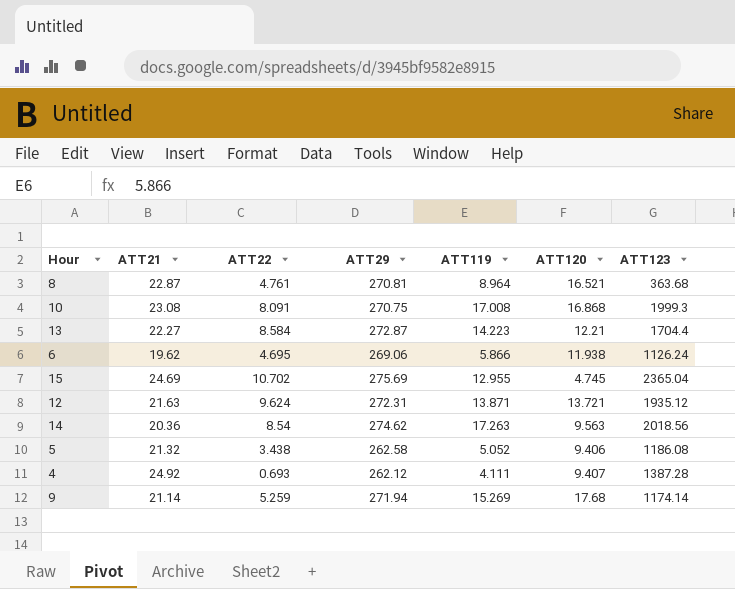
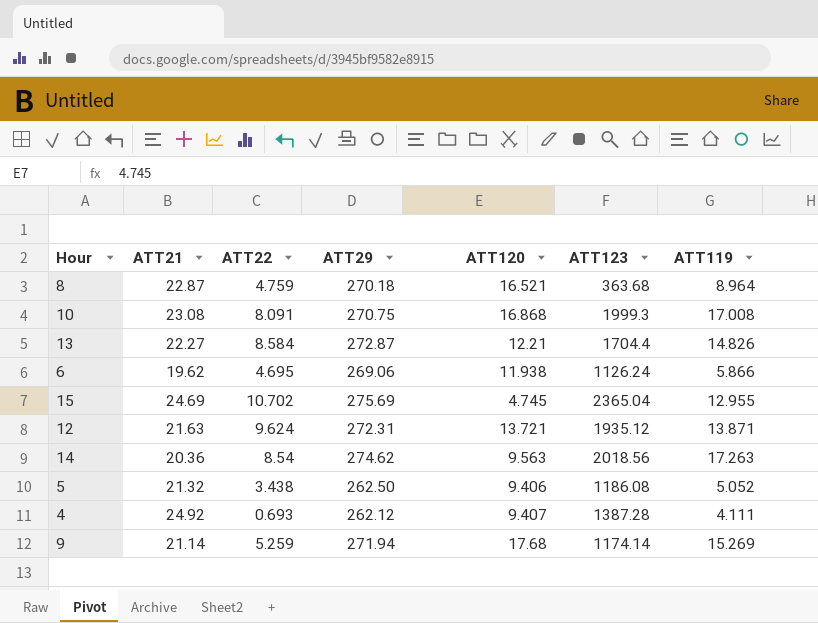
column ATT119 | position: 5 -> 7
8 | ATT22: 4.761 -> 4.759
8 | ATT29: 270.81 -> 270.18
13 | ATT119: 14.223 -> 14.826
5 | ATT29: 262.58 -> 262.50

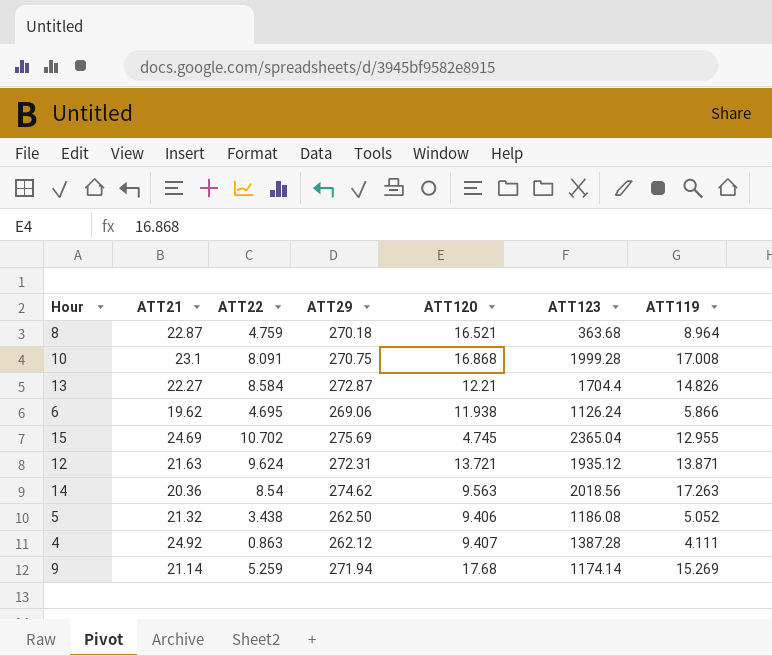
10 | ATT21: 23.08 -> 23.1
10 | ATT123: 1999.3 -> 1999.28
4 | ATT22: 0.693 -> 0.863

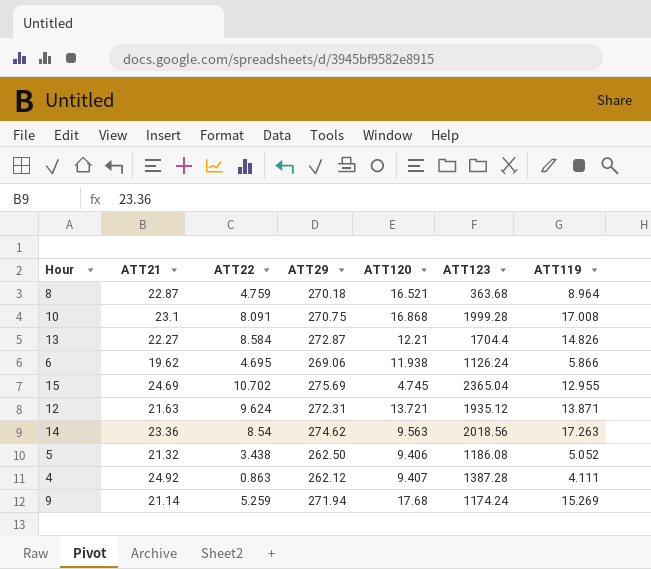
14 | ATT21: 20.36 -> 23.36
9 | ATT123: 1174.14 -> 1174.24

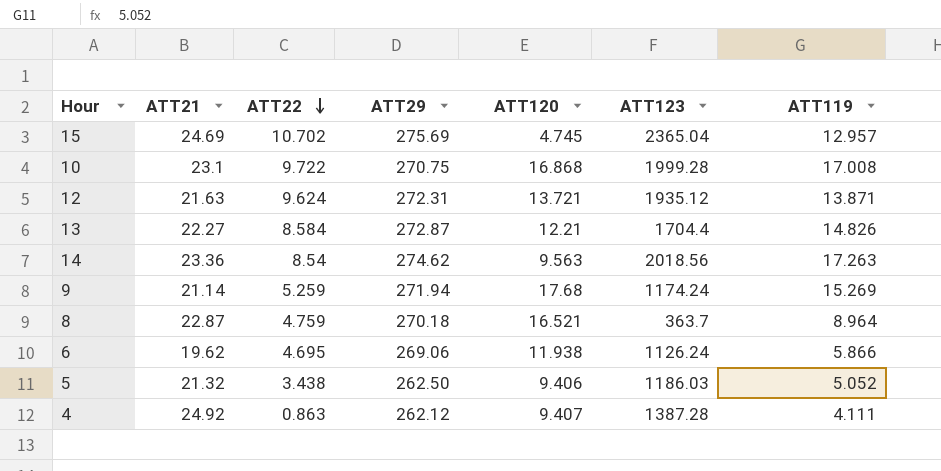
row order: none -> ATT22 descending
15 | ATT119: 12.955 -> 12.957
10 | ATT22: 8.091 -> 9.722
8 | ATT123: 363.68 -> 363.7
5 | ATT123: 1186.08 -> 1186.03

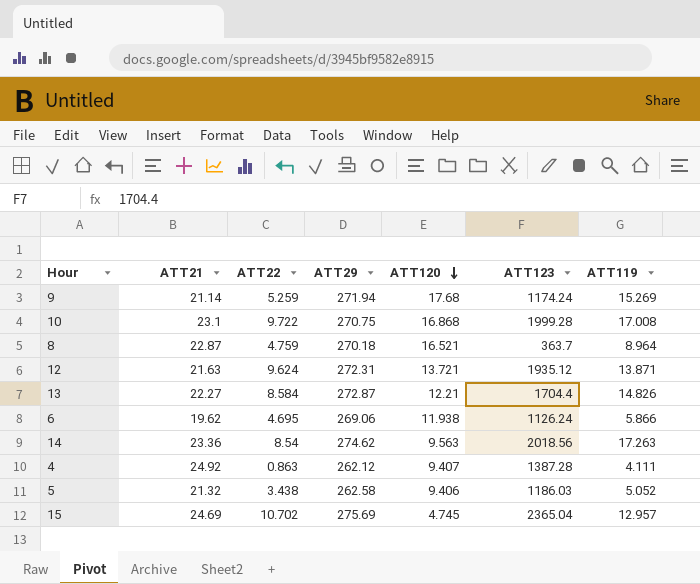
row order: ATT22 descending -> ATT120 descending
5 | ATT29: 262.50 -> 262.58

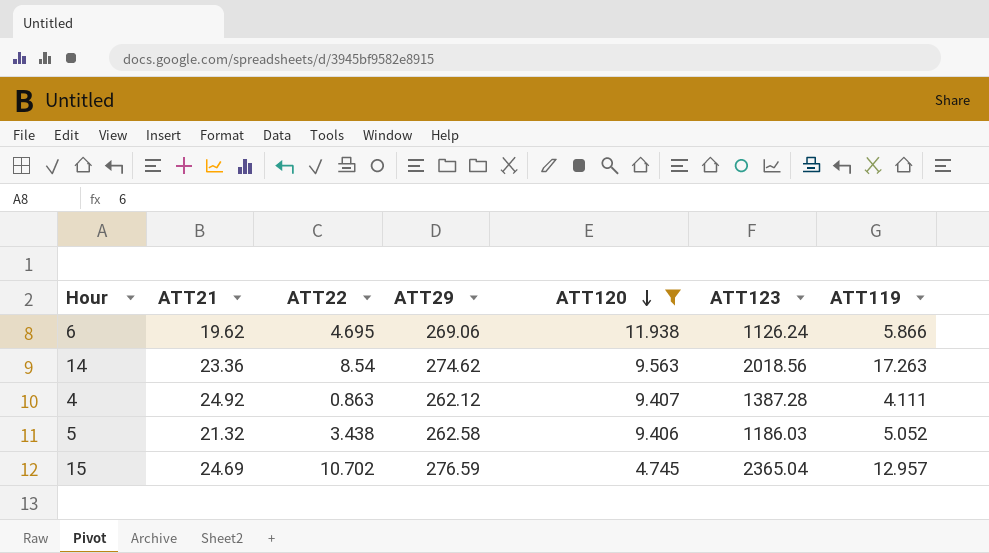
filter: none -> ATT120 <= 11.938
15 | ATT29: 275.69 -> 276.59

